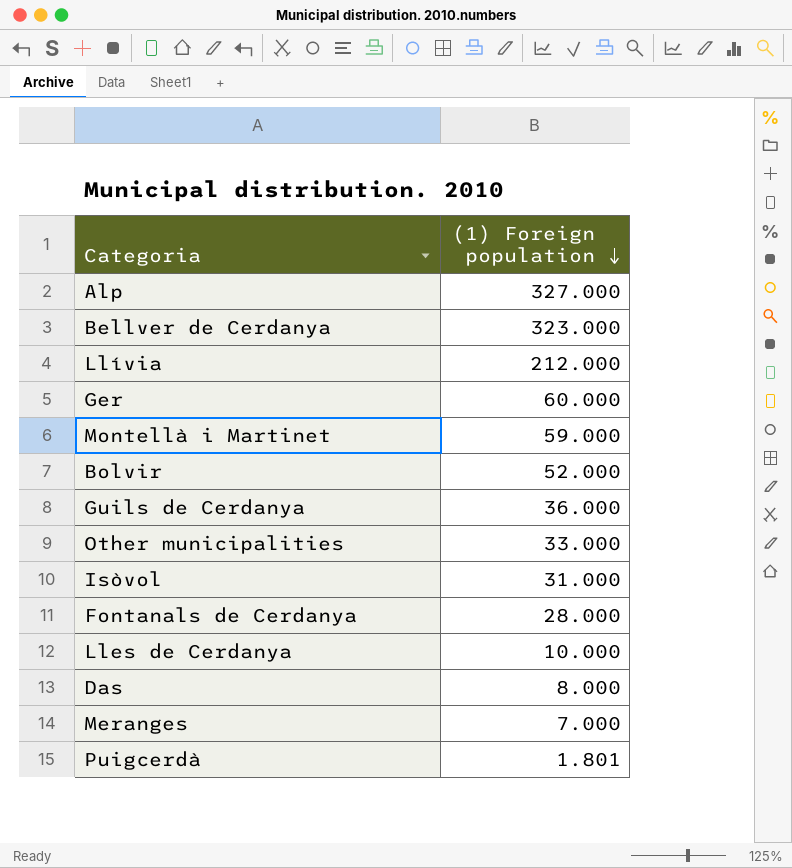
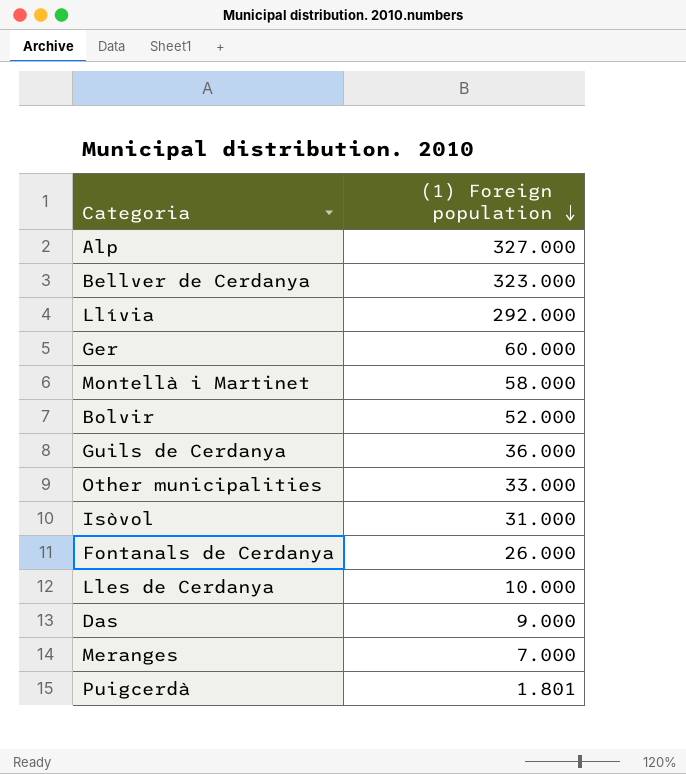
Llívia | (1) Foreign population: 212.000 -> 292.000
Montellà i Martinet | (1) Foreign population: 59.000 -> 58.000
Fontanals de Cerdanya | (1) Foreign population: 28.000 -> 26.000
Das | (1) Foreign population: 8.000 -> 9.000

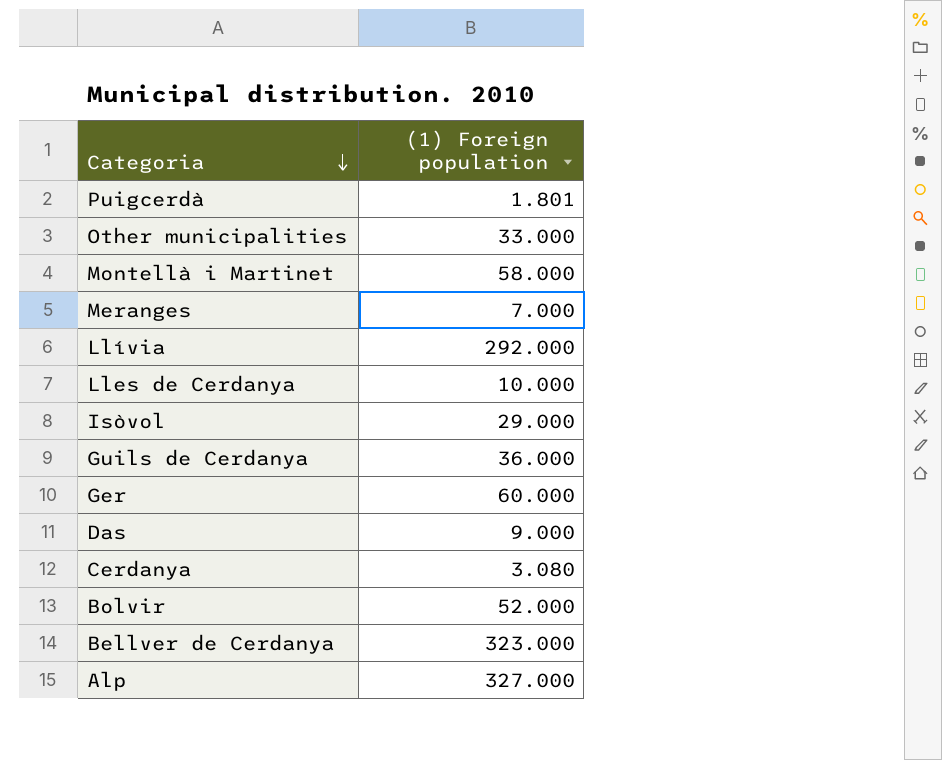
row order: (1) Foreign population descending -> Categoria descending
row Fontanals de Cerdanya: 26.000 -> none
Isòvol | (1) Foreign population: 31.000 -> 29.000
row Cerdanya: none -> 3.080

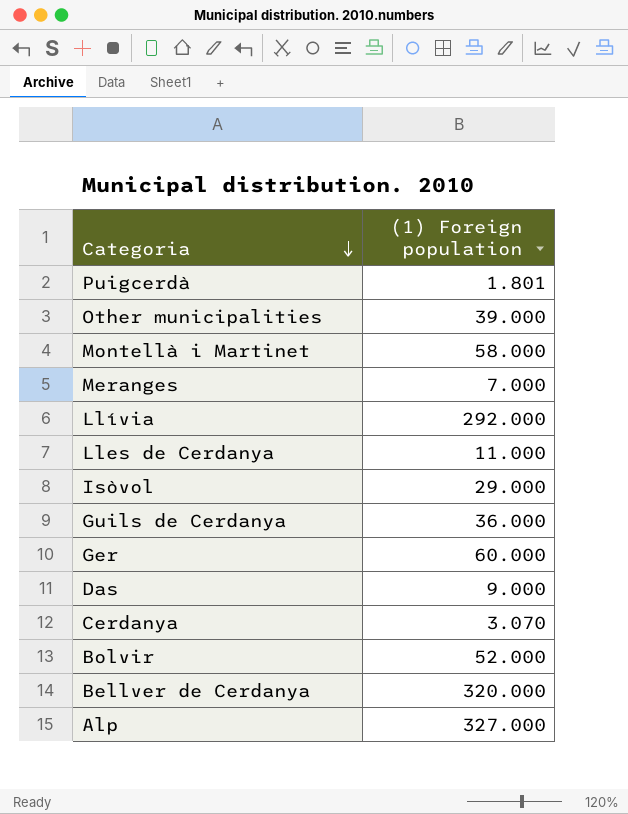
Other municipalities | (1) Foreign population: 33.000 -> 39.000
Lles de Cerdanya | (1) Foreign population: 10.000 -> 11.000
Cerdanya | (1) Foreign population: 3.080 -> 3.070
Bellver de Cerdanya | (1) Foreign population: 323.000 -> 320.000

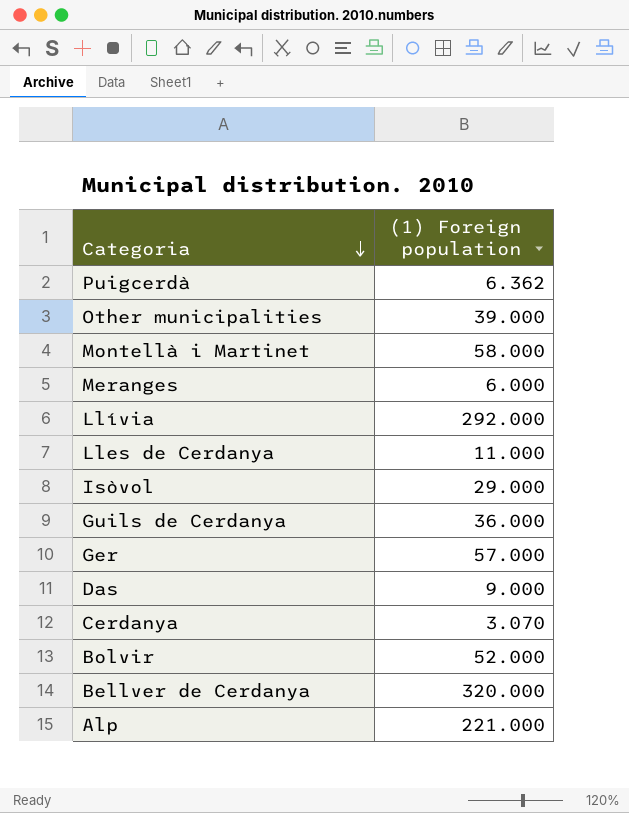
Puigcerdà | (1) Foreign population: 1.801 -> 6.362
Meranges | (1) Foreign population: 7.000 -> 6.000
Ger | (1) Foreign population: 60.000 -> 57.000
Alp | (1) Foreign population: 327.000 -> 221.000

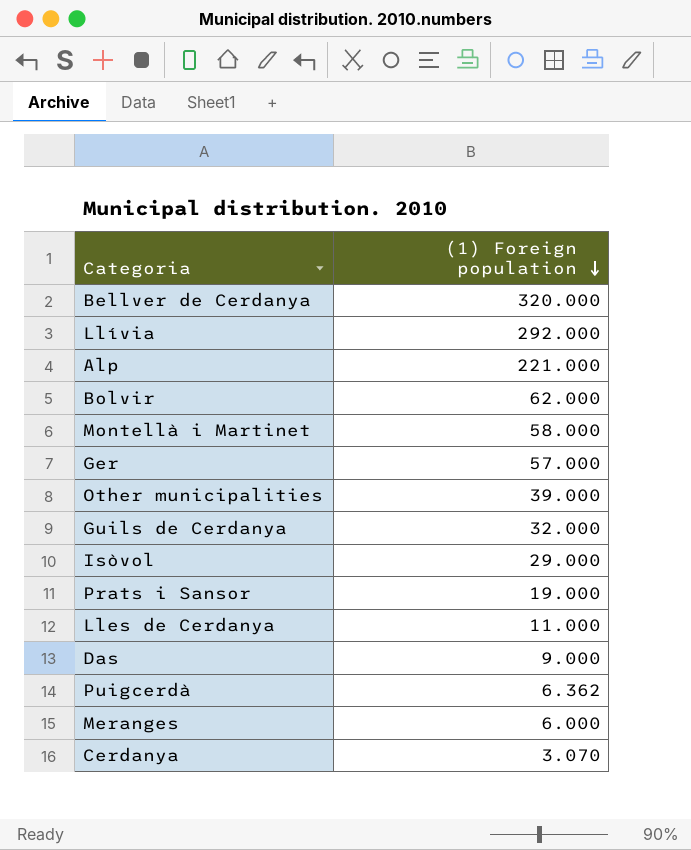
row order: Categoria descending -> (1) Foreign population descending
Bolvir | (1) Foreign population: 52.000 -> 62.000
Guils de Cerdanya | (1) Foreign population: 36.000 -> 32.000
row Prats i Sansor: none -> 19.000

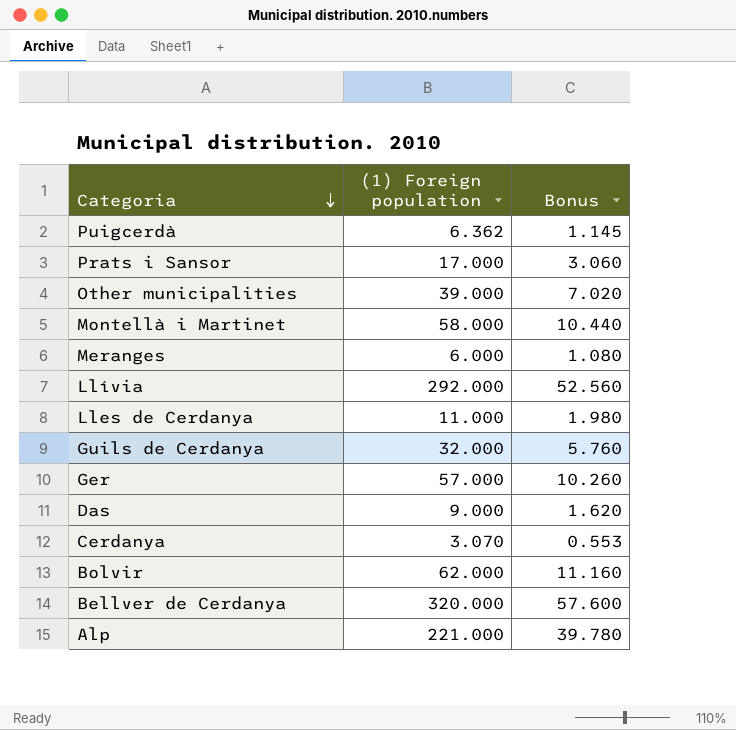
row order: (1) Foreign population descending -> Categoria descending
column Bonus | formula: none -> [(1) Foreign population] * 0.18
row Isòvol: 29.000 -> none
Prats i Sansor | (1) Foreign population: 19.000 -> 17.000

